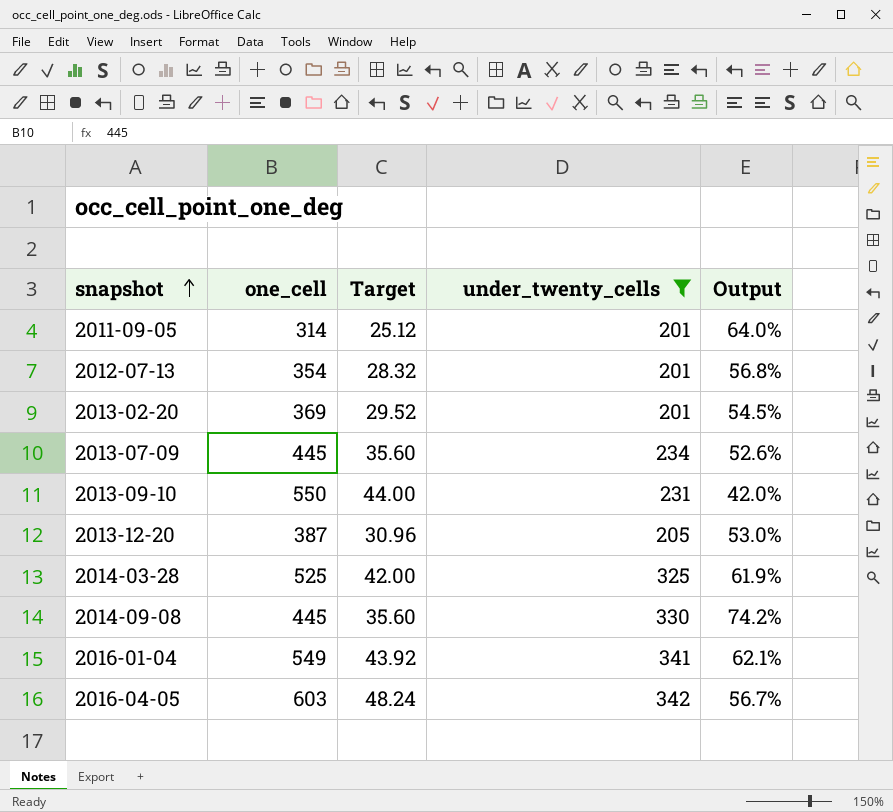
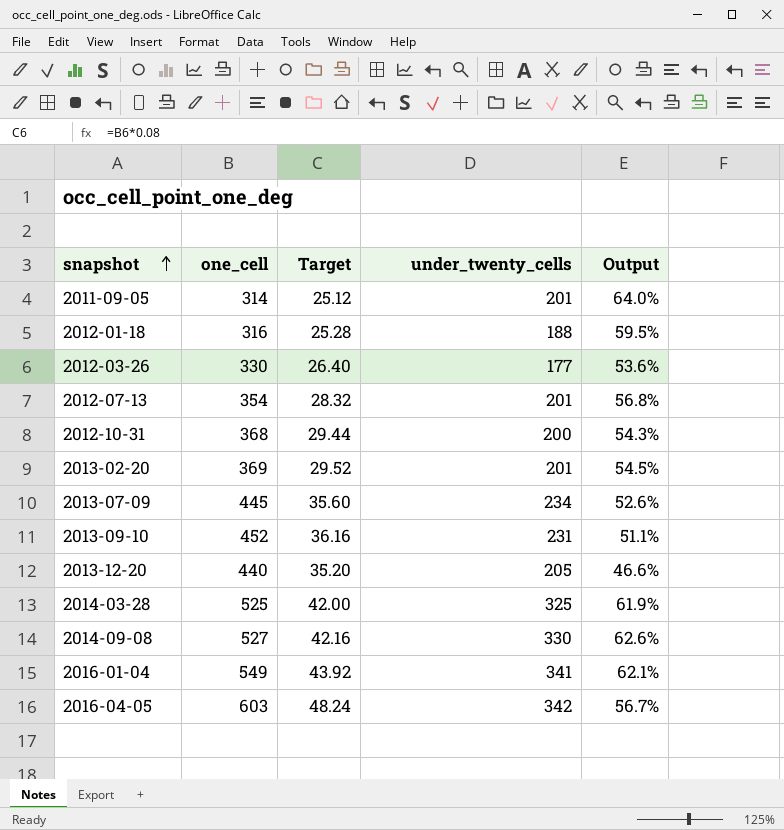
filter: under_twenty_cells >= 201 -> none
2013-09-10 | one_cell: 550 -> 452
2013-09-10 | Target: 44.00 -> 36.16
2013-09-10 | Output: 42.0% -> 51.1%
2013-12-20 | one_cell: 387 -> 440
2013-12-20 | Target: 30.96 -> 35.20
2013-12-20 | Output: 53.0% -> 46.6%
2014-09-08 | one_cell: 445 -> 527
2014-09-08 | Target: 35.60 -> 42.16
2014-09-08 | Output: 74.2% -> 62.6%

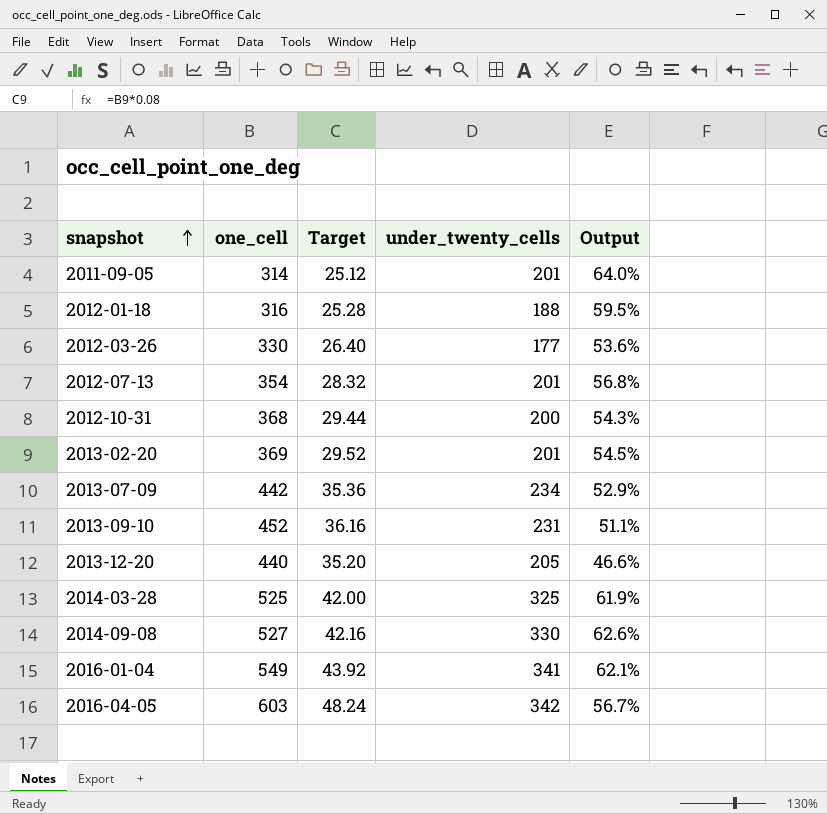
2013-07-09 | one_cell: 445 -> 442
2013-07-09 | Target: 35.60 -> 35.36
2013-07-09 | Output: 52.6% -> 52.9%

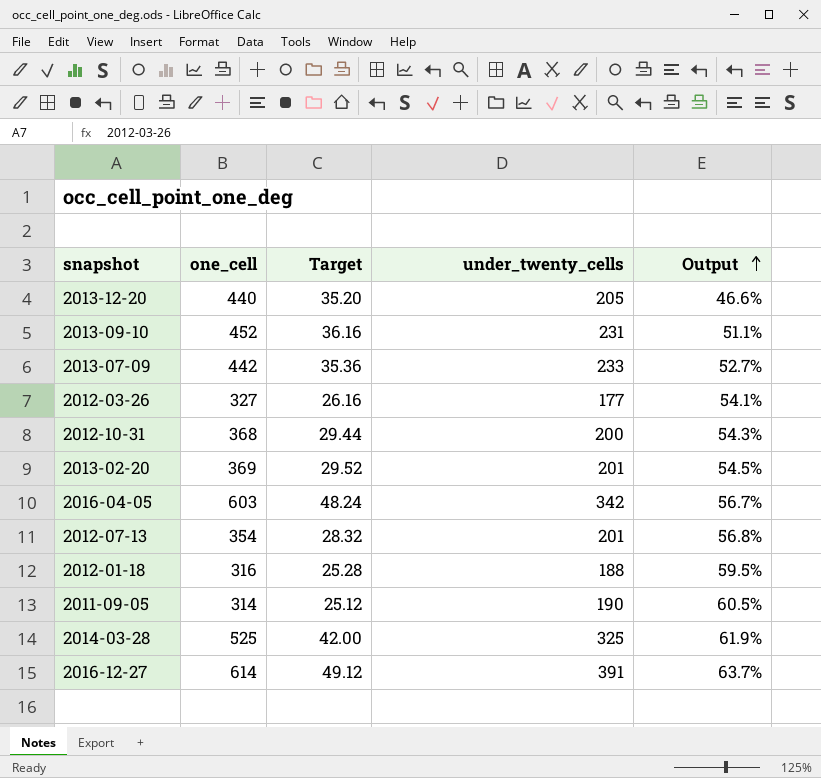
row order: snapshot ascending -> Output ascending
row 2014-09-08: 527 | 42.16 | 330 | 62.6% -> none
row 2016-01-04: 549 | 43.92 | 341 | 62.1% -> none
2013-07-09 | under_twenty_cells: 234 -> 233
2013-07-09 | Output: 52.9% -> 52.7%
2012-03-26 | one_cell: 330 -> 327
2012-03-26 | Target: 26.40 -> 26.16
2012-03-26 | Output: 53.6% -> 54.1%
2011-09-05 | under_twenty_cells: 201 -> 190
2011-09-05 | Output: 64.0% -> 60.5%
row 2016-12-27: none -> 614 | 49.12 | 391 | 63.7%

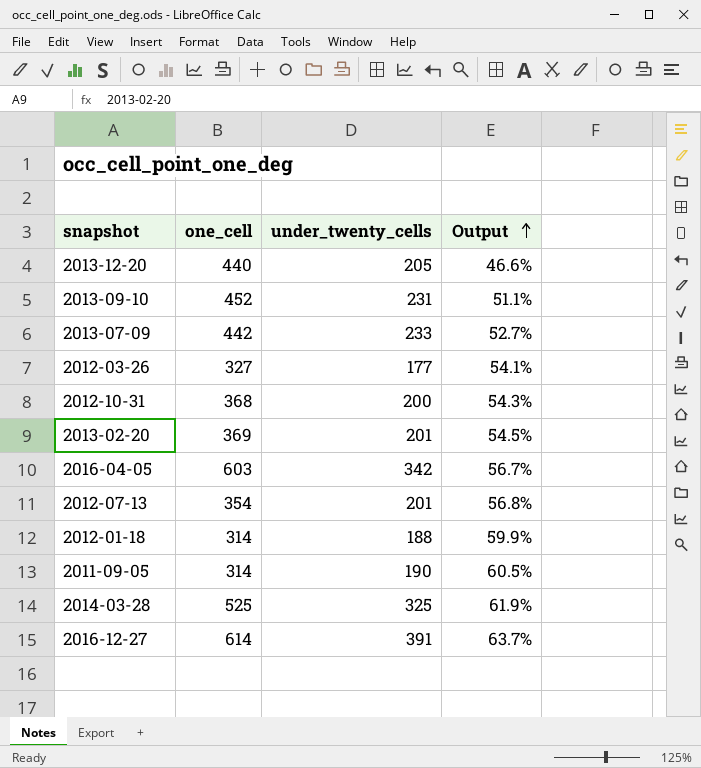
column Target | formula: [one_cell] * 0.08 -> none
2012-01-18 | one_cell: 316 -> 314
2012-01-18 | Output: 59.5% -> 59.9%

